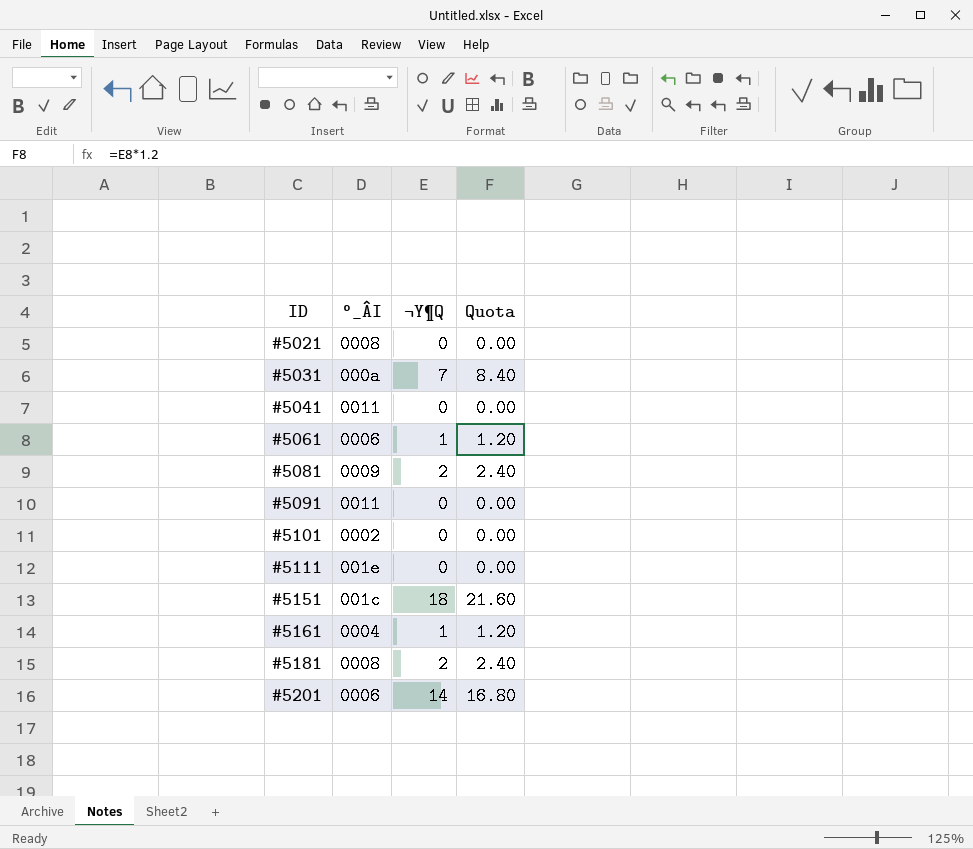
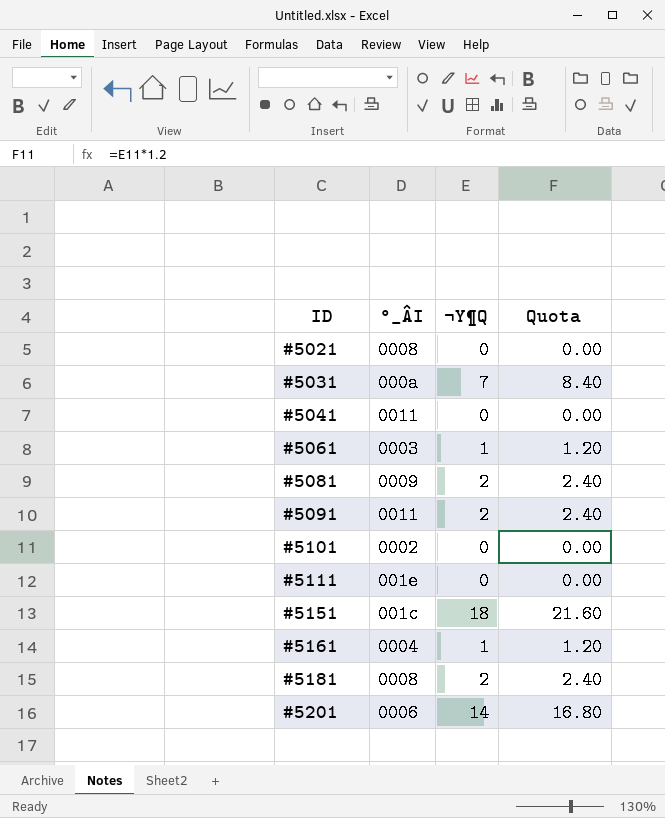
#5061 | °_ÂI: 0006 -> 0003
#5091 | ¬Y¶Q: 0 -> 2
#5091 | Quota: 0.00 -> 2.40

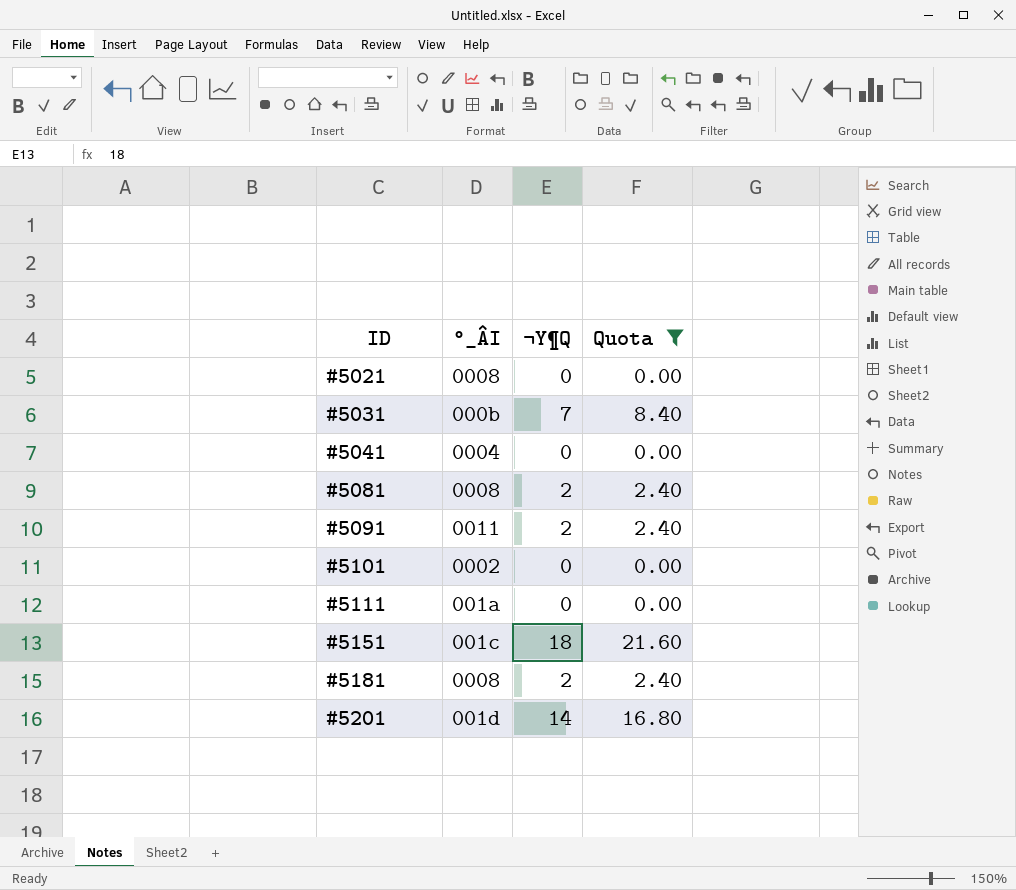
filter: none -> Quota != 1.20
#5031 | °_ÂI: 000a -> 000b
#5041 | °_ÂI: 0011 -> 0004
#5081 | °_ÂI: 0009 -> 0008
#5111 | °_ÂI: 001e -> 001a
#5201 | °_ÂI: 0006 -> 001d

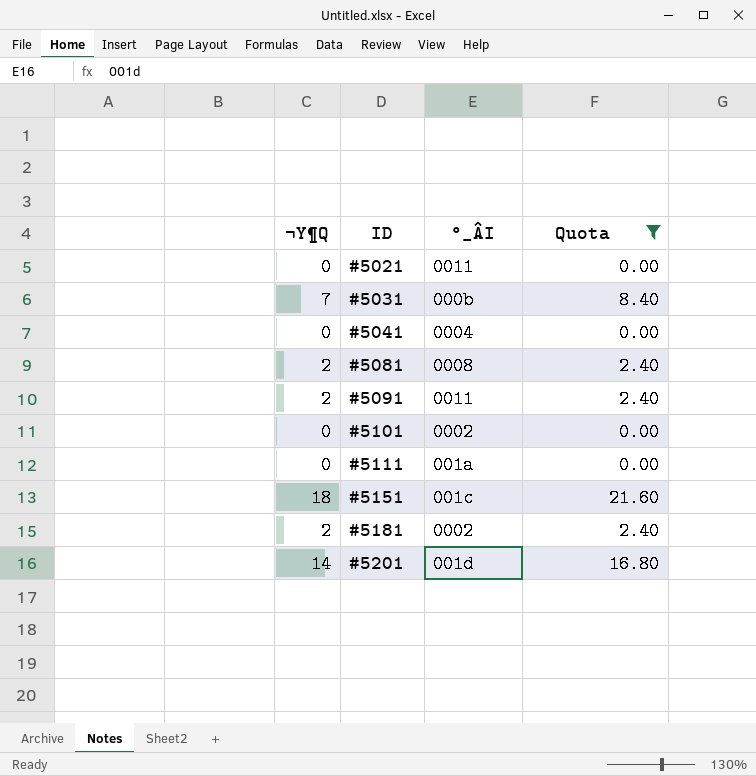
column ¬Y¶Q | position: 3 -> 1
#5021 | °_ÂI: 0008 -> 0011
#5181 | °_ÂI: 0008 -> 0002

